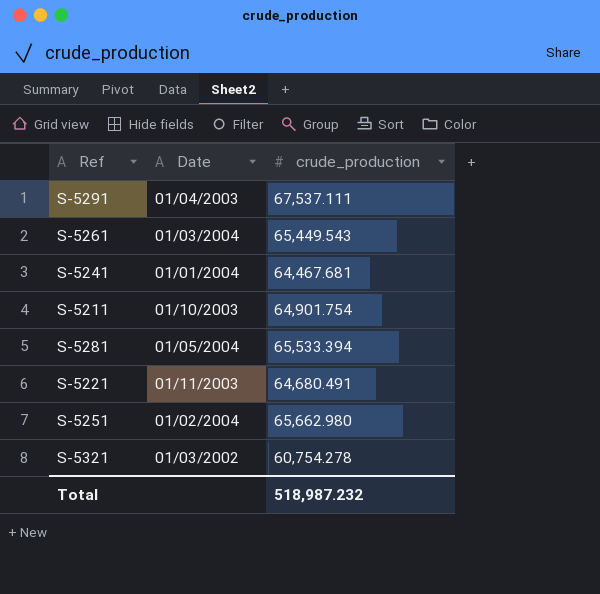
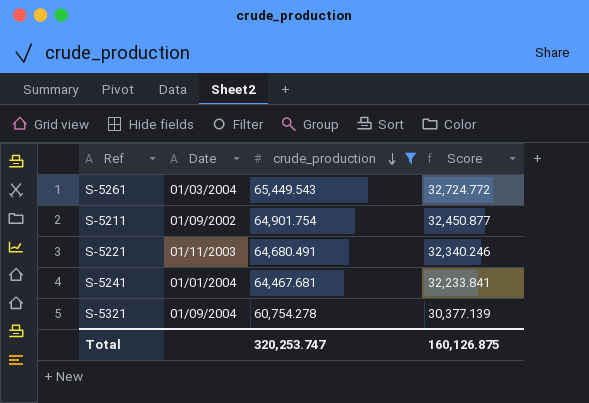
filter: none -> crude_production <= 65,449.543
row order: none -> crude_production descending
column Score | formula: none -> [crude_production] * 0.5
S-5211 | Date: 01/10/2003 -> 01/09/2002
S-5321 | Date: 01/03/2002 -> 01/09/2004
Total | crude_production: 518,987.232 -> 320,253.747

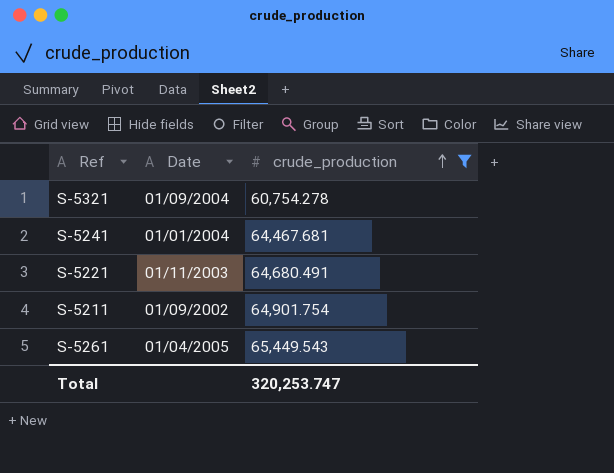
row order: crude_production descending -> crude_production ascending
column Score | formula: [crude_production] * 0.5 -> none
S-5261 | Date: 01/03/2004 -> 01/04/2005

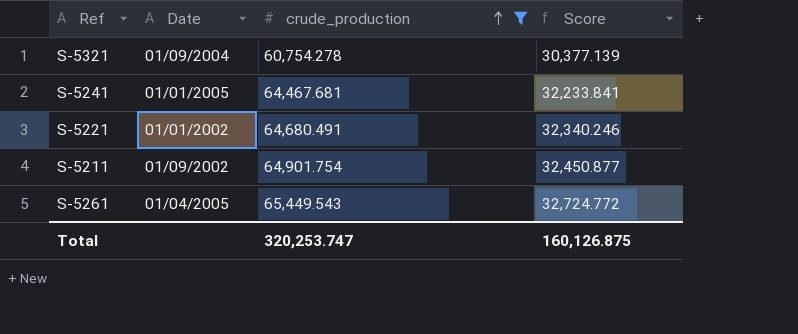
column Score | formula: none -> [crude_production] * 0.5
S-5241 | Date: 01/01/2004 -> 01/01/2005
S-5221 | Date: 01/11/2003 -> 01/01/2002

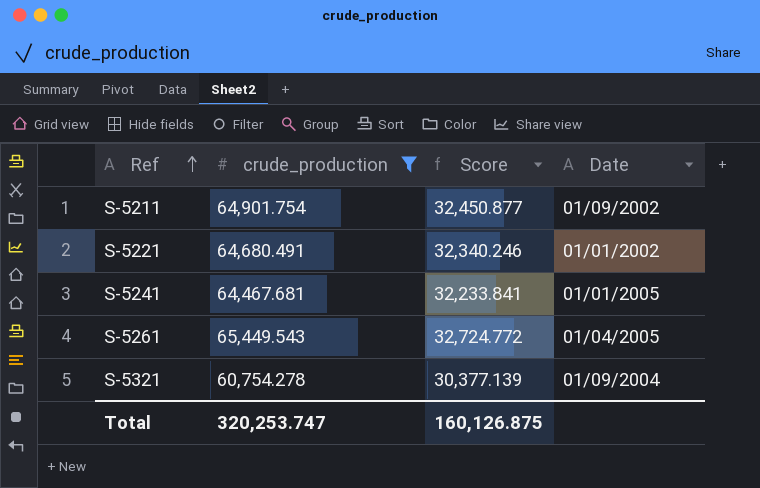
row order: crude_production ascending -> Ref ascending
column Date | position: 2 -> 4

